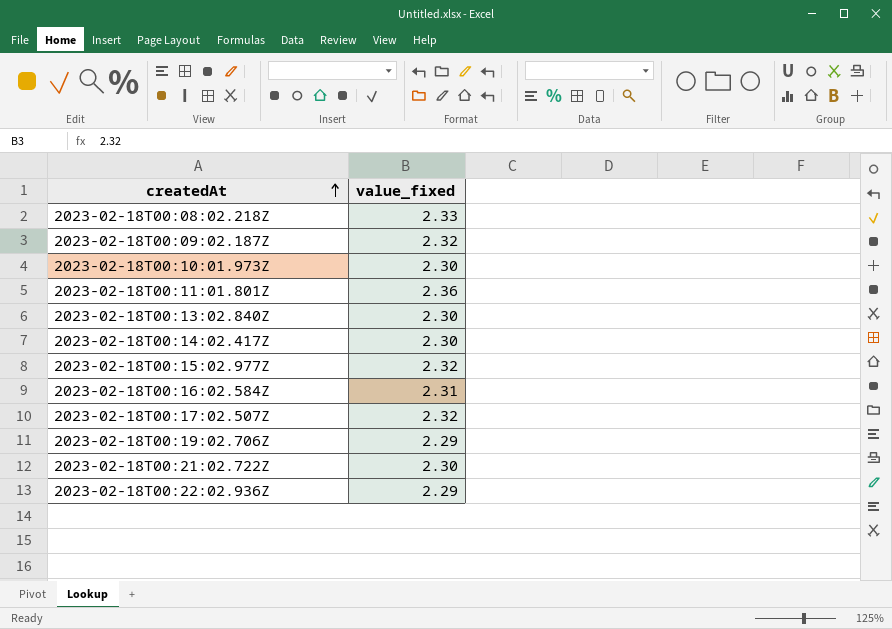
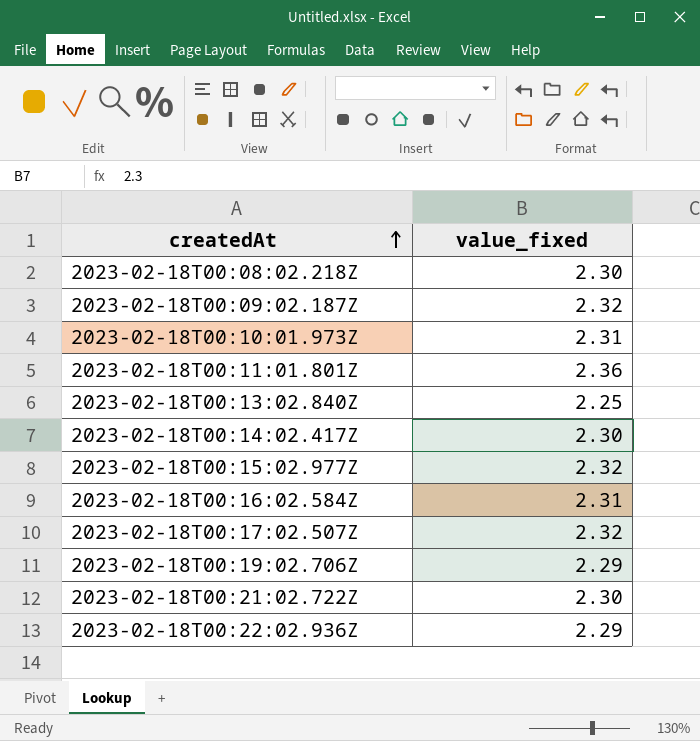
2023-02-18T00:08:02.218Z | value_fixed: 2.33 -> 2.30
2023-02-18T00:10:01.973Z | value_fixed: 2.30 -> 2.31
2023-02-18T00:13:02.840Z | value_fixed: 2.30 -> 2.25

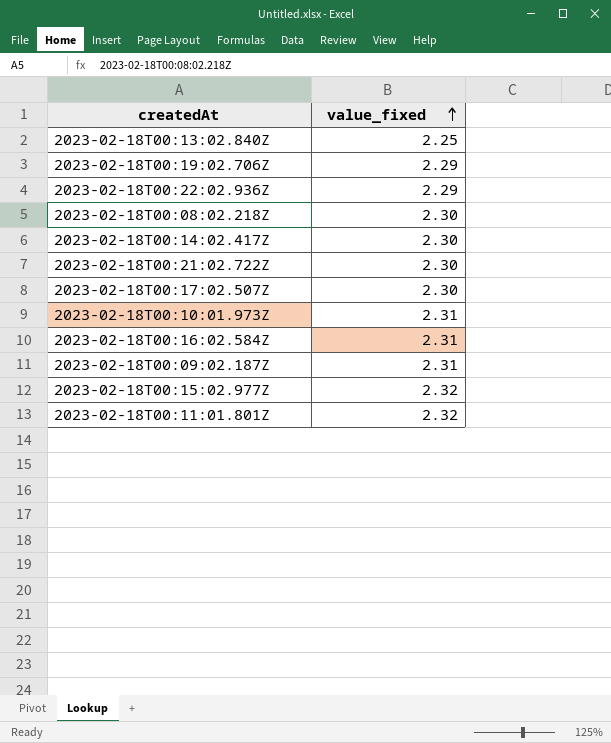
row order: createdAt ascending -> value_fixed ascending
2023-02-18T00:17:02.507Z | value_fixed: 2.32 -> 2.30
2023-02-18T00:09:02.187Z | value_fixed: 2.32 -> 2.31
2023-02-18T00:11:01.801Z | value_fixed: 2.36 -> 2.32

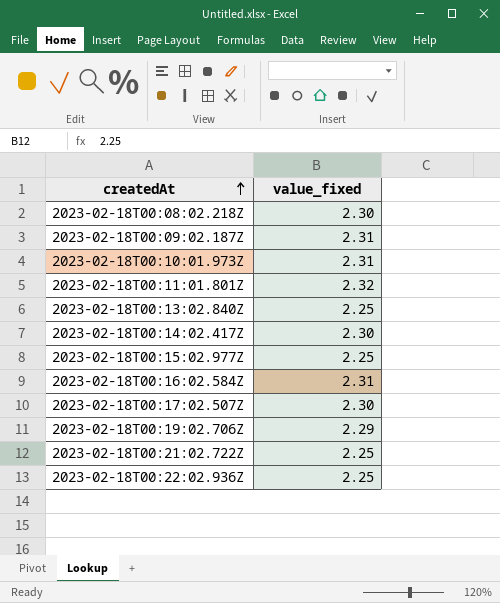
row order: value_fixed ascending -> createdAt ascending
2023-02-18T00:15:02.977Z | value_fixed: 2.32 -> 2.25
2023-02-18T00:21:02.722Z | value_fixed: 2.30 -> 2.25
2023-02-18T00:22:02.936Z | value_fixed: 2.29 -> 2.25

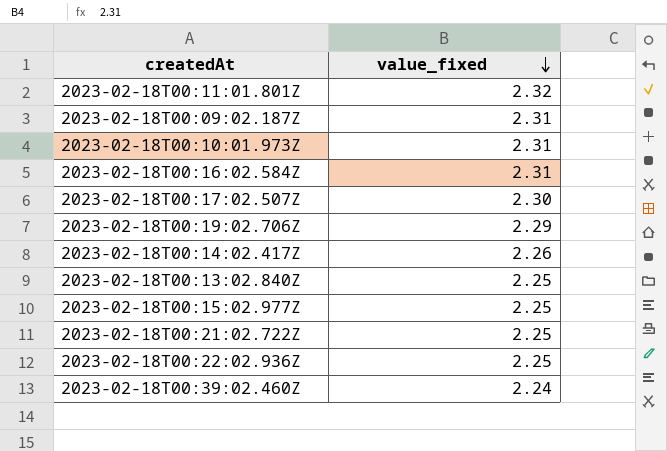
row order: createdAt ascending -> value_fixed descending
row 2023-02-18T00:08:02.218Z: 2.30 -> none
2023-02-18T00:14:02.417Z | value_fixed: 2.30 -> 2.26
row 2023-02-18T00:39:02.460Z: none -> 2.24

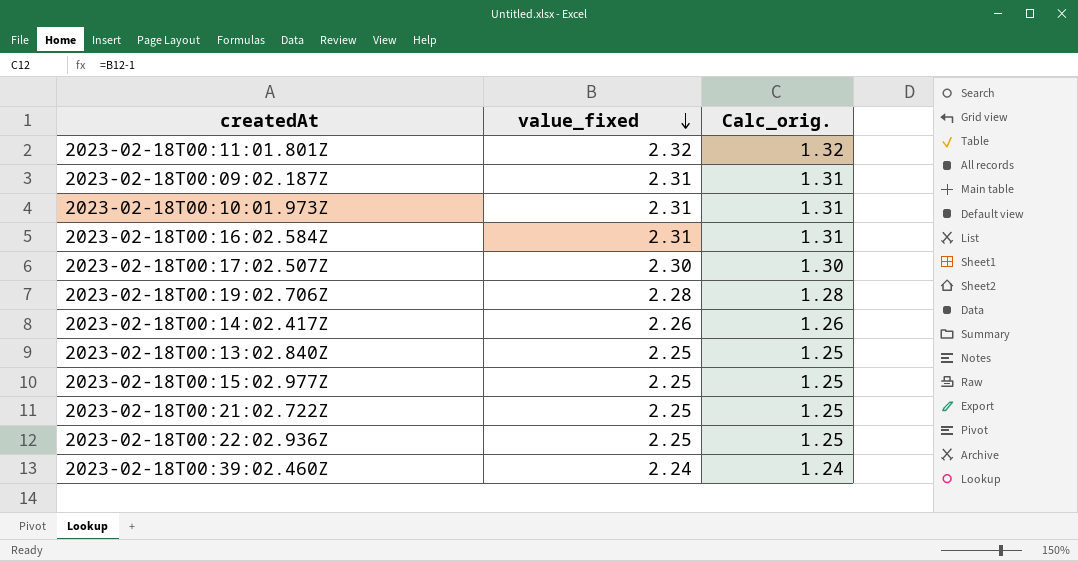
column Calc_orig. | formula: none -> [value_fixed] - 1
2023-02-18T00:19:02.706Z | value_fixed: 2.29 -> 2.28

